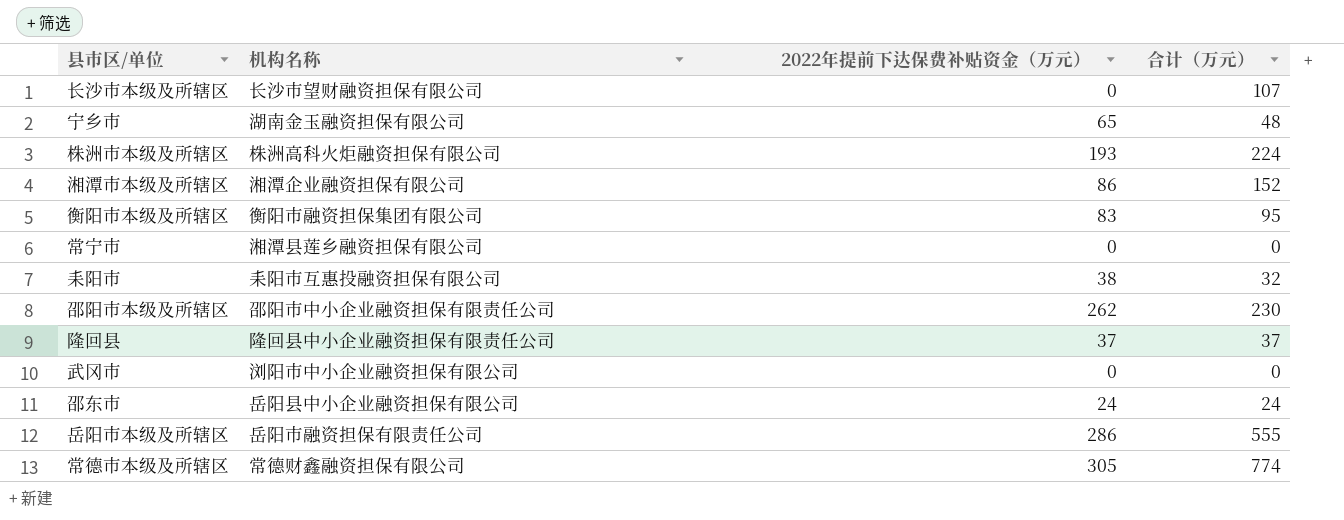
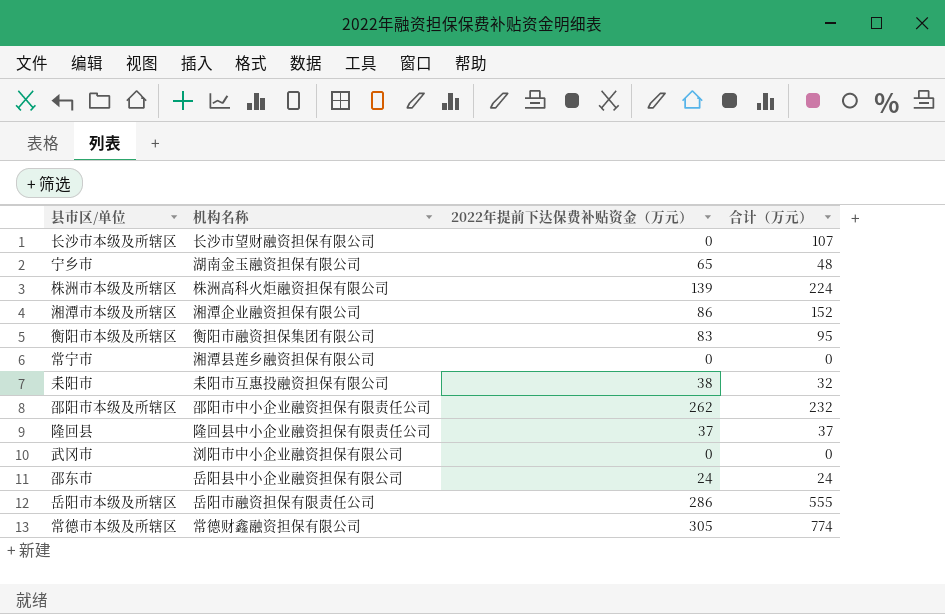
株洲市本级及所辖区 | 2022年提前下达保费补贴资金（万元）: 193 -> 139
邵阳市本级及所辖区 | 合计（万元）: 230 -> 232

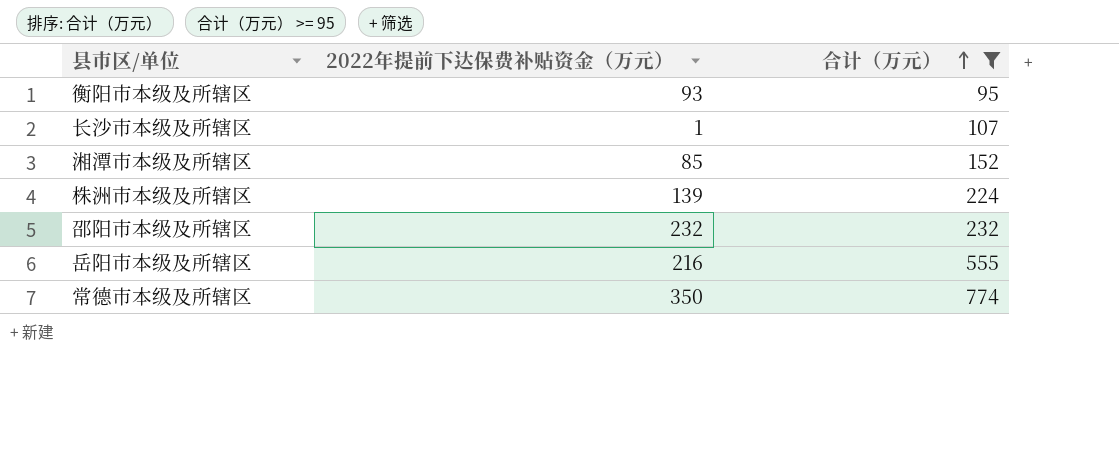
filter: none -> 合计（万元） >= 95
row order: none -> 合计（万元） ascending
column 机构名称 | position: 2 -> none
衡阳市本级及所辖区 | 2022年提前下达保费补贴资金（万元）: 83 -> 93
长沙市本级及所辖区 | 2022年提前下达保费补贴资金（万元）: 0 -> 1
湘潭市本级及所辖区 | 2022年提前下达保费补贴资金（万元）: 86 -> 85
邵阳市本级及所辖区 | 2022年提前下达保费补贴资金（万元）: 262 -> 232
岳阳市本级及所辖区 | 2022年提前下达保费补贴资金（万元）: 286 -> 216
常德市本级及所辖区 | 2022年提前下达保费补贴资金（万元）: 305 -> 350

